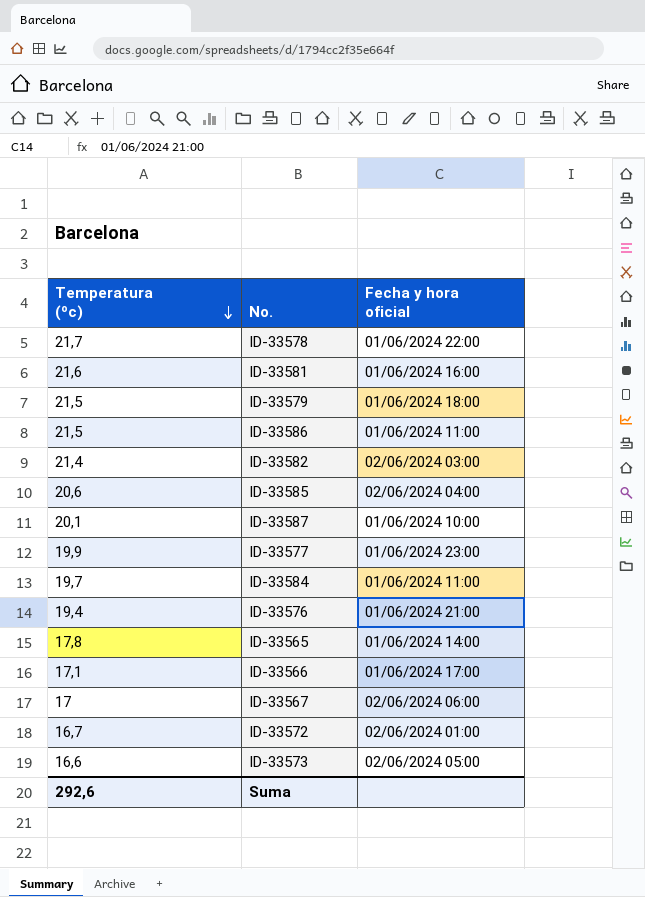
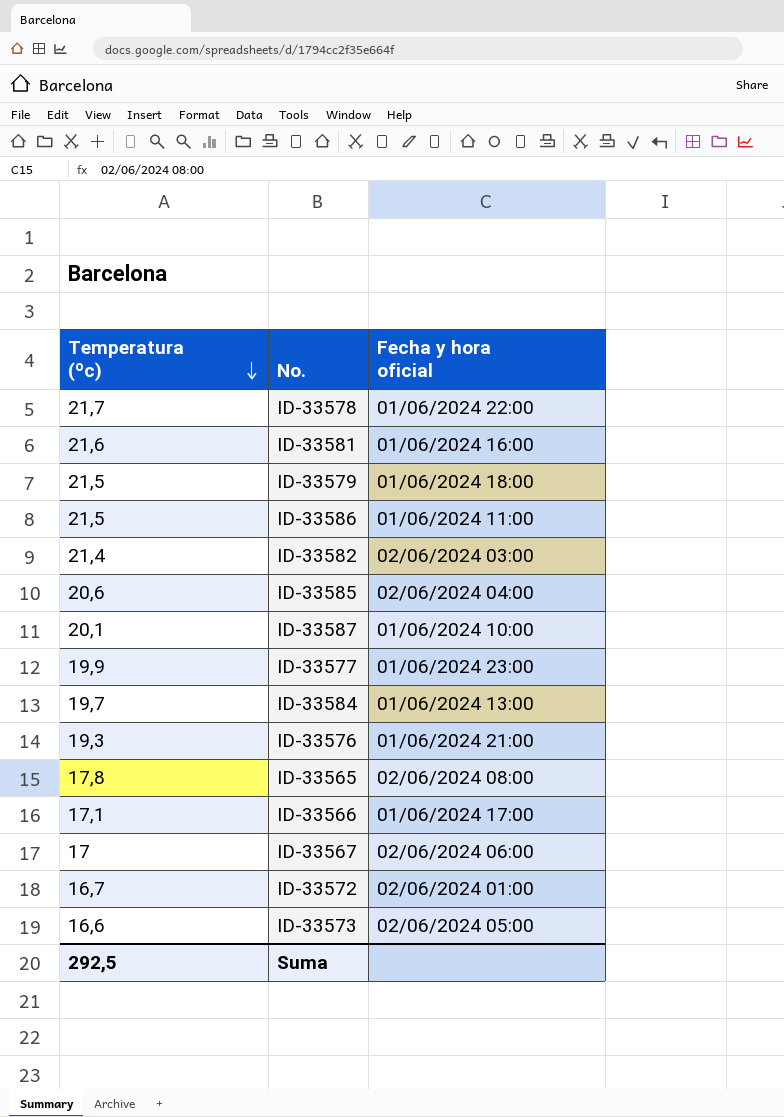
ID-33584 | Fecha y hora oficial: 01/06/2024 11:00 -> 01/06/2024 13:00
ID-33576 | Temperatura (ºc): 19,4 -> 19,3
ID-33565 | Fecha y hora oficial: 01/06/2024 14:00 -> 02/06/2024 08:00
Suma | Temperatura (ºc): 292,6 -> 292,5

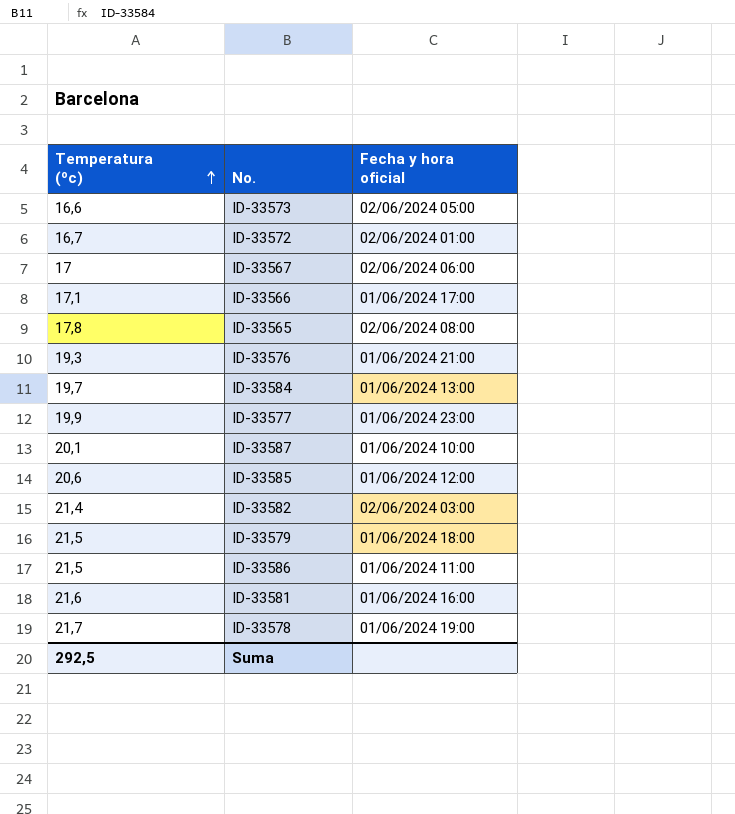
row order: Temperatura (ºc) descending -> Temperatura (ºc) ascending
ID-33585 | Fecha y hora oficial: 02/06/2024 04:00 -> 01/06/2024 12:00
ID-33578 | Fecha y hora oficial: 01/06/2024 22:00 -> 01/06/2024 19:00

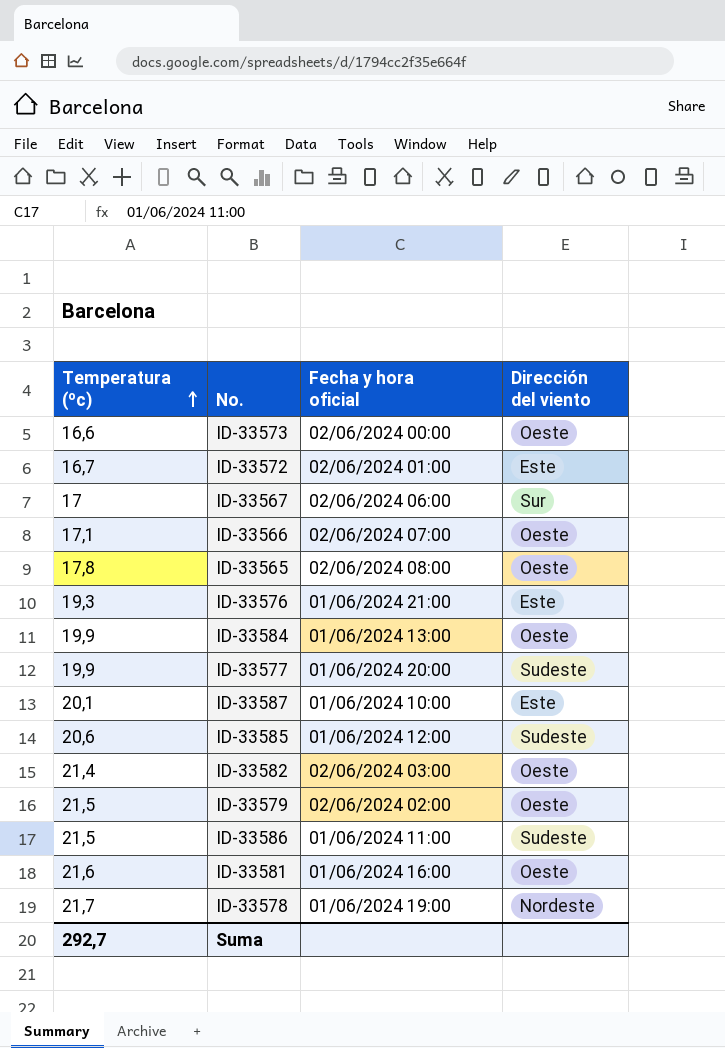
column Dirección del viento | position: none -> 4
ID-33573 | Fecha y hora oficial: 02/06/2024 05:00 -> 02/06/2024 00:00
ID-33566 | Fecha y hora oficial: 01/06/2024 17:00 -> 02/06/2024 07:00
ID-33584 | Temperatura (ºc): 19,7 -> 19,9
ID-33577 | Fecha y hora oficial: 01/06/2024 23:00 -> 01/06/2024 20:00
ID-33579 | Fecha y hora oficial: 01/06/2024 18:00 -> 02/06/2024 02:00
Suma | Temperatura (ºc): 292,5 -> 292,7

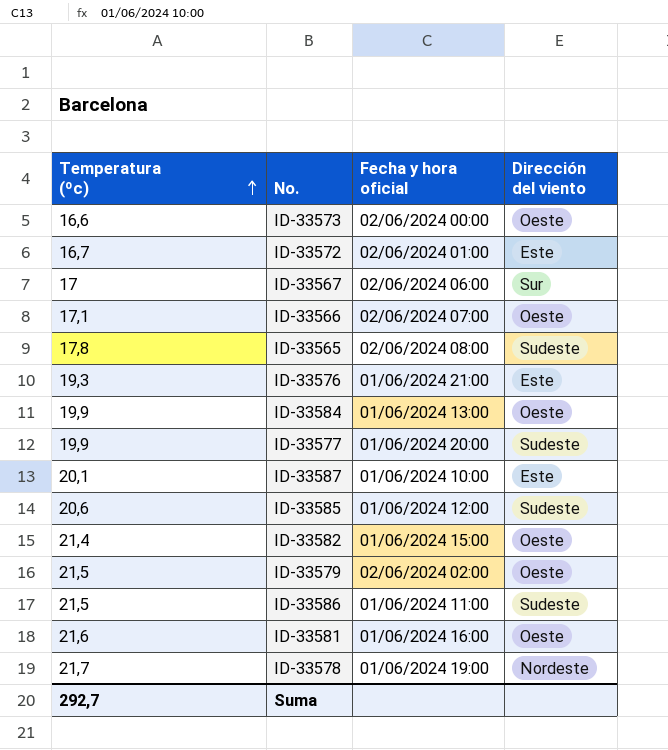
ID-33565 | Dirección del viento: Oeste -> Sudeste
ID-33582 | Fecha y hora oficial: 02/06/2024 03:00 -> 01/06/2024 15:00

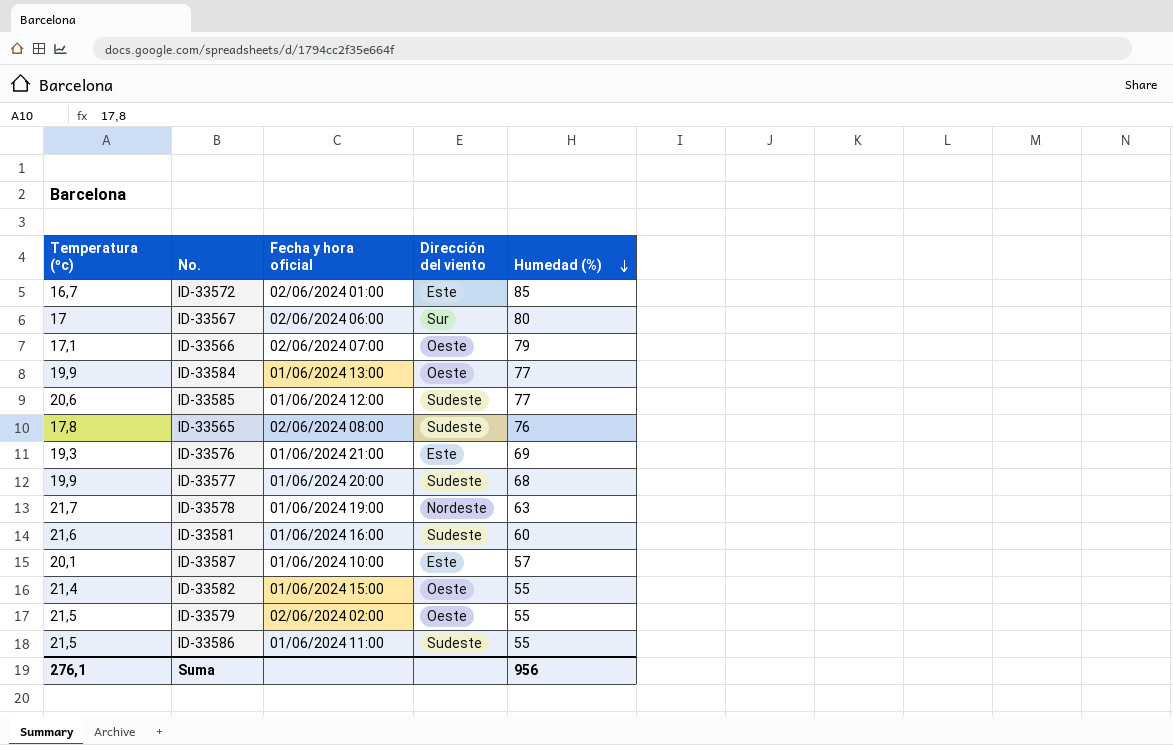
row order: Temperatura (ºc) ascending -> Humedad (%) descending
column Humedad (%) | position: none -> 5
row ID-33573: 16,6 | 02/06/2024 00:00 | Oeste -> none
ID-33581 | Dirección del viento: Oeste -> Sudeste
Suma | Temperatura (ºc): 292,7 -> 276,1

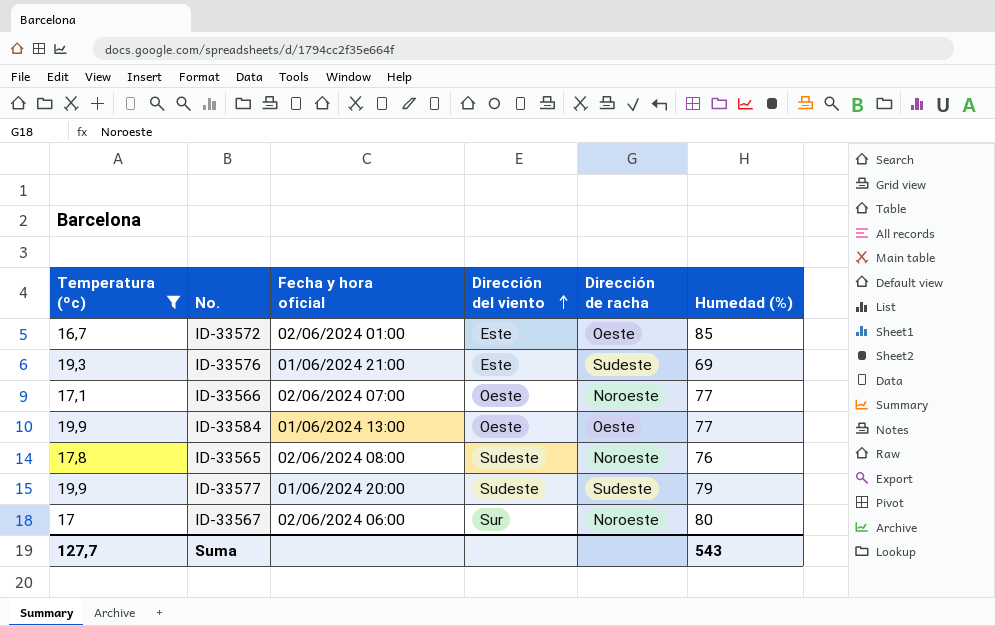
filter: none -> Temperatura (ºc) <= 19,9
row order: Humedad (%) descending -> Dirección del viento ascending
column Dirección de racha | position: none -> 5
ID-33566 | Humedad (%): 79 -> 77
ID-33577 | Humedad (%): 68 -> 79
Suma | Temperatura (ºc): 276,1 -> 127,7
Suma | Humedad (%): 956 -> 543

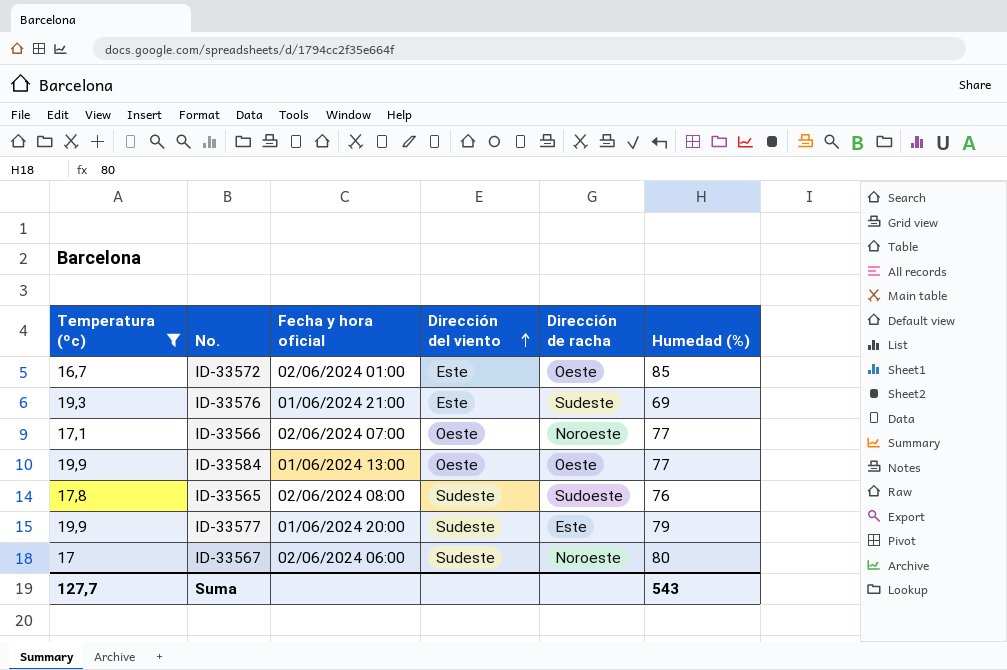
ID-33565 | Dirección de racha: Noroeste -> Sudoeste
ID-33577 | Dirección de racha: Sudeste -> Este
ID-33567 | Dirección del viento: Sur -> Sudeste

